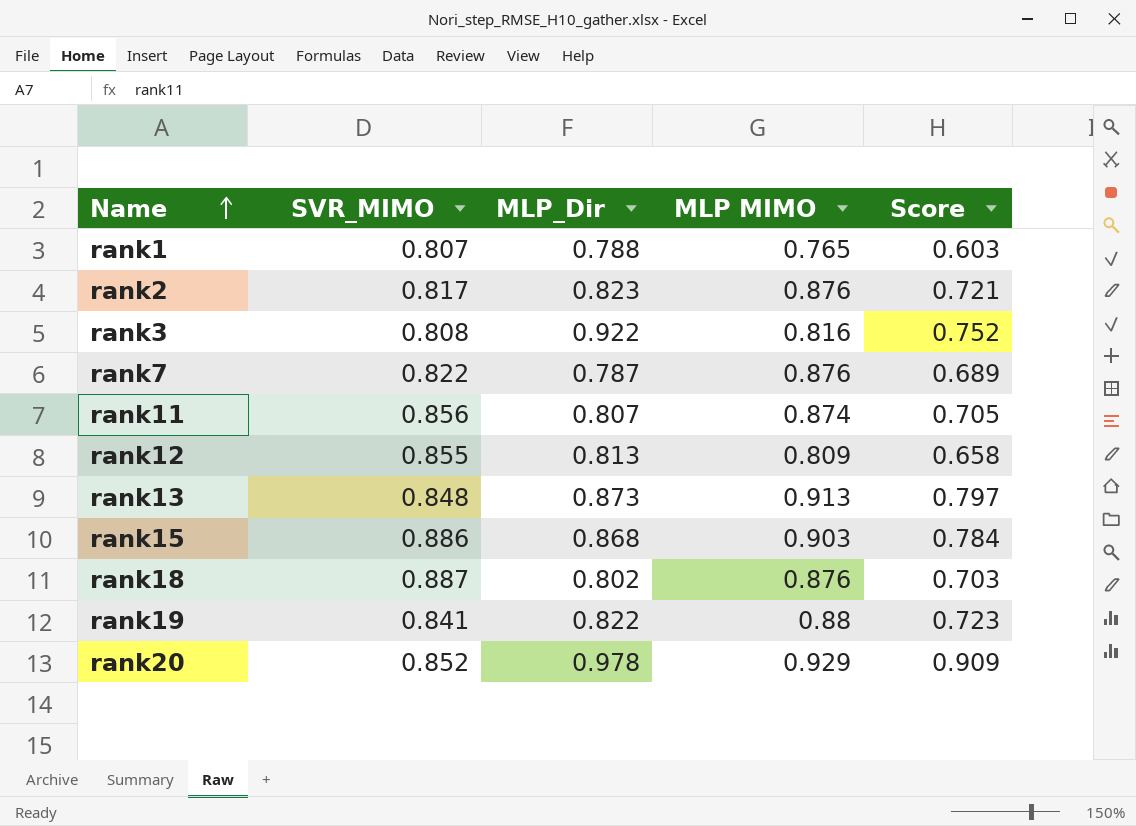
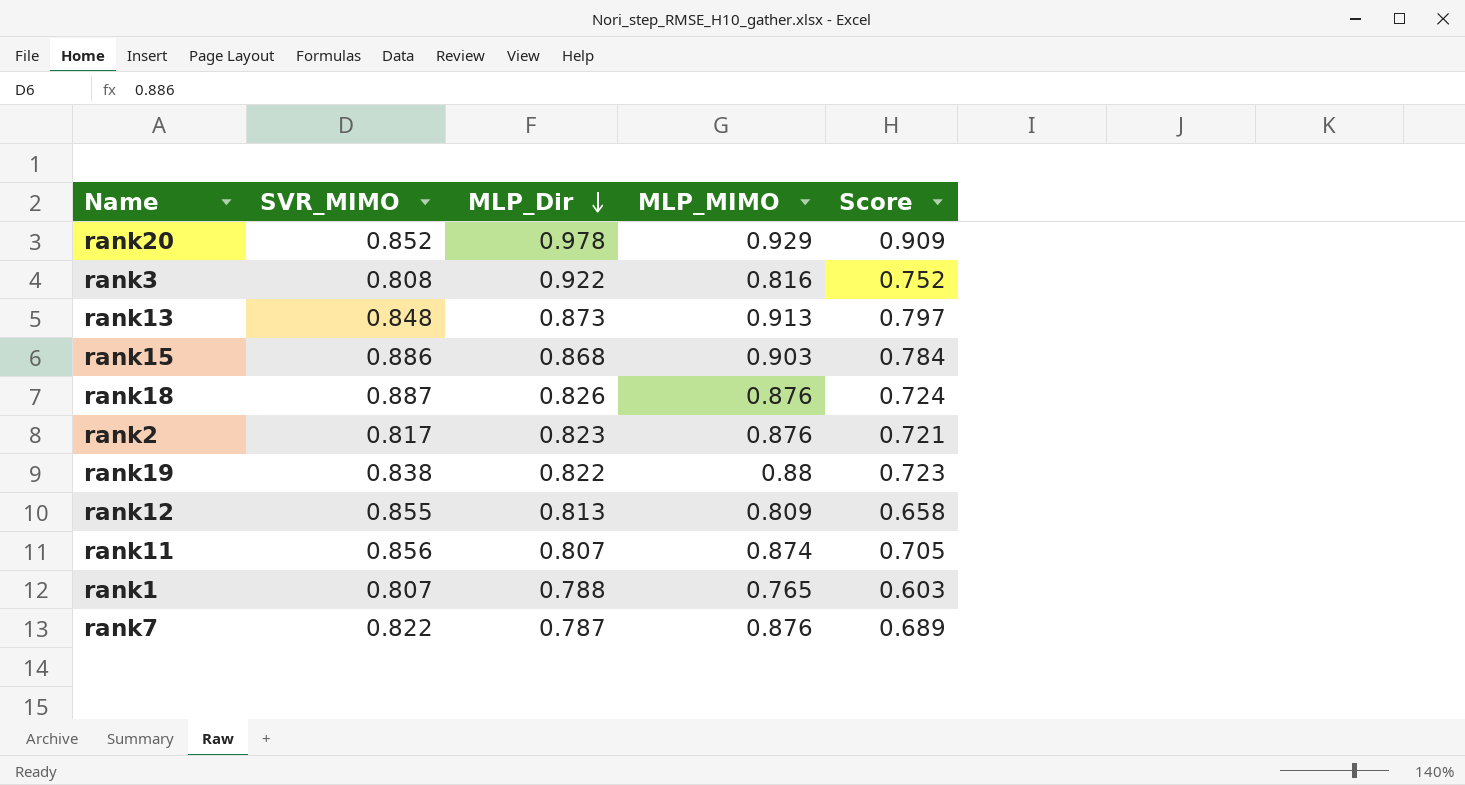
row order: Name ascending -> MLP_Dir descending
column name: MLP MIMO -> MLP_MIMO
rank18 | MLP_Dir: 0.802 -> 0.826
rank18 | Score: 0.703 -> 0.724
rank19 | SVR_MIMO: 0.841 -> 0.838

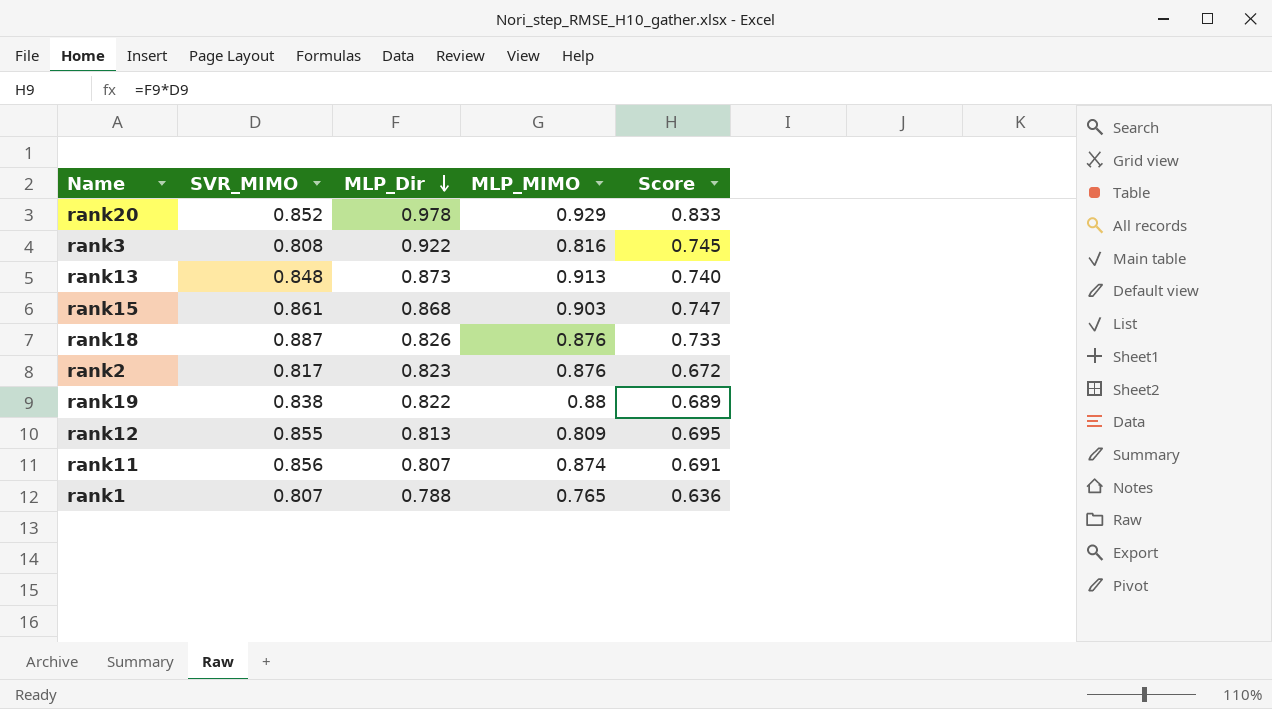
column Score | formula: [MLP_Dir] * [MLP_MIMO] -> [SVR_MIMO] * [MLP_Dir]
row rank7: 0.822 | 0.787 | 0.876 | 0.689 -> none
rank15 | SVR_MIMO: 0.886 -> 0.861

